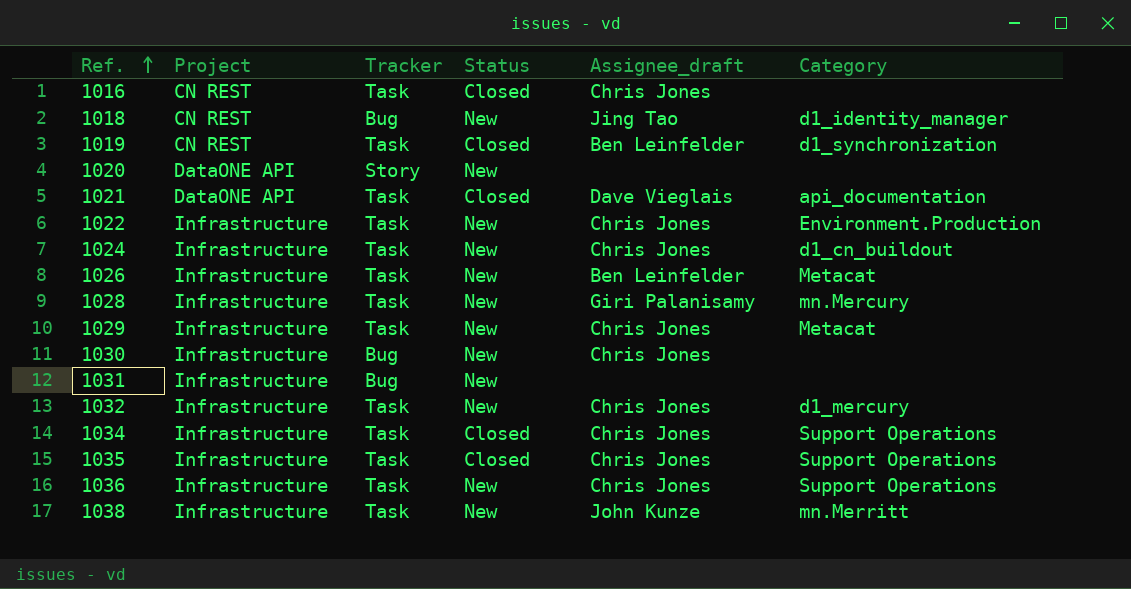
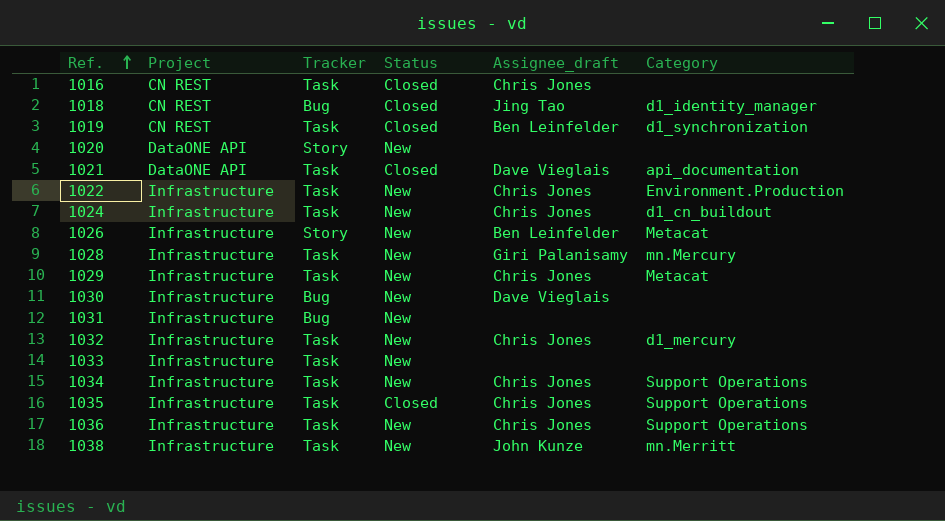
1018 | Status: New -> Closed
1026 | Tracker: Task -> Story
1030 | Assignee_draft: Chris Jones -> Dave Vieglais
row 1033: none -> Infrastructure | Task | New | none | none
1034 | Status: Closed -> New

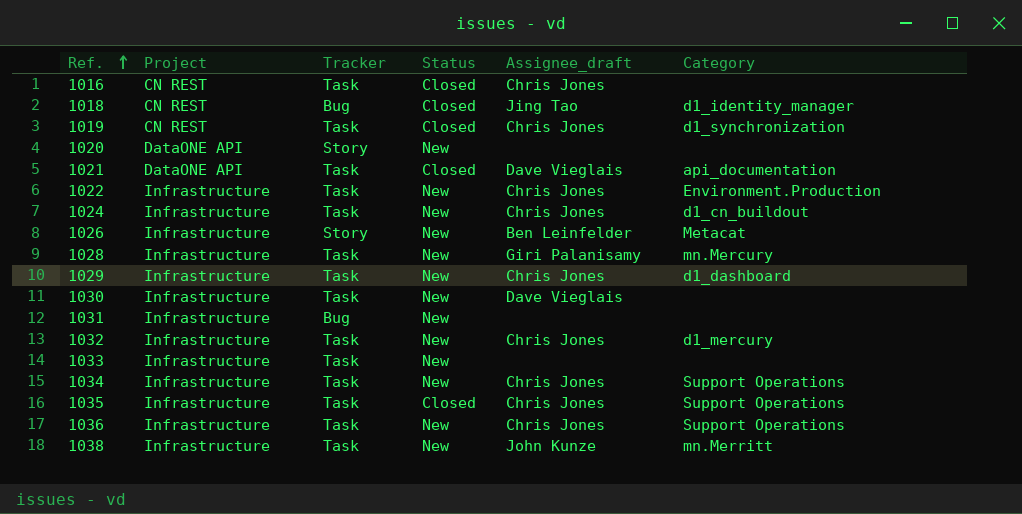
1019 | Assignee_draft: Ben Leinfelder -> Chris Jones
1029 | Category: Metacat -> d1_dashboard
1030 | Tracker: Bug -> Task

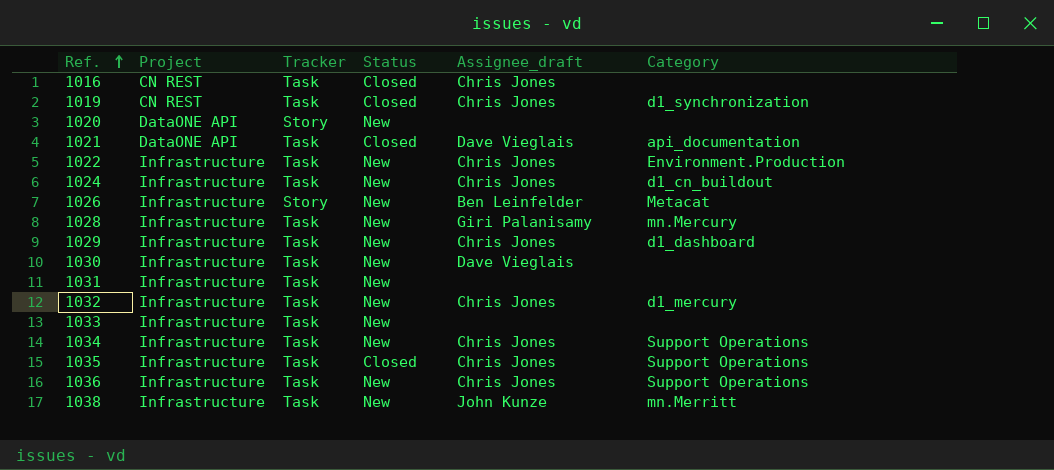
row 1018: CN REST | Bug | Closed | Jing Tao | d1_identity_manager -> none
1031 | Tracker: Bug -> Task

